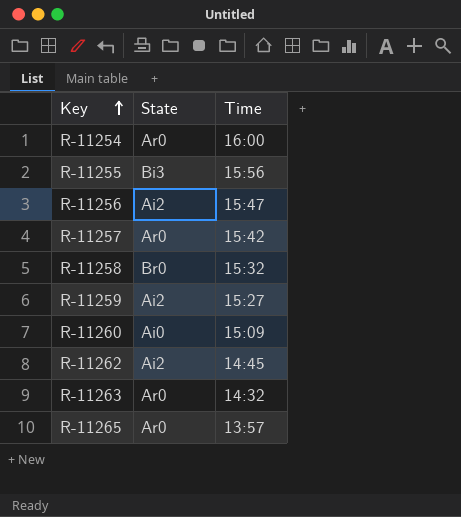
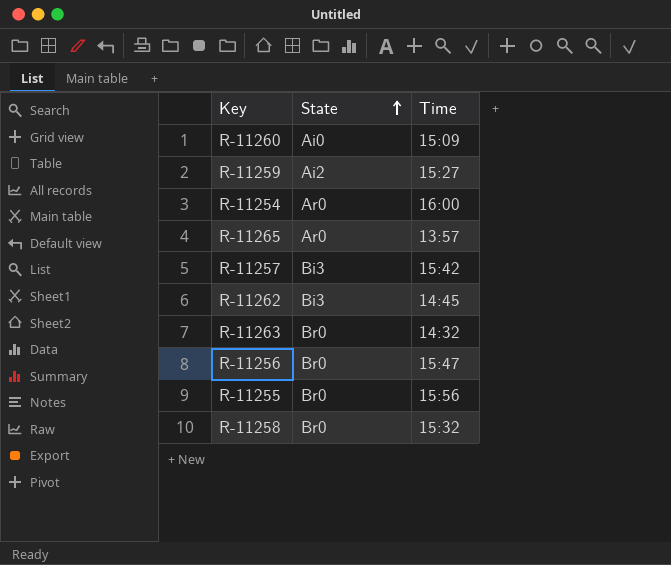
row order: Key ascending -> State ascending
R-11257 | State: Ar0 -> Bi3
R-11262 | State: Ai2 -> Bi3
R-11263 | State: Ar0 -> Br0
R-11256 | State: Ai2 -> Br0
R-11255 | State: Bi3 -> Br0

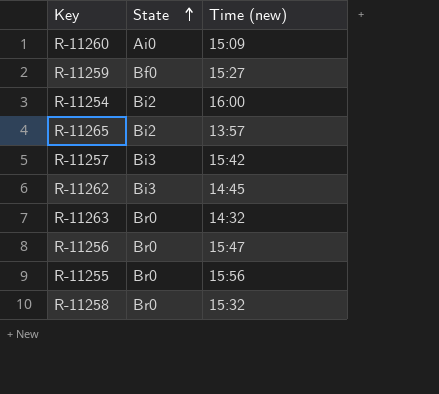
column name: Time -> Time (new)
R-11259 | State: Ai2 -> Bf0
R-11254 | State: Ar0 -> Bi2
R-11265 | State: Ar0 -> Bi2

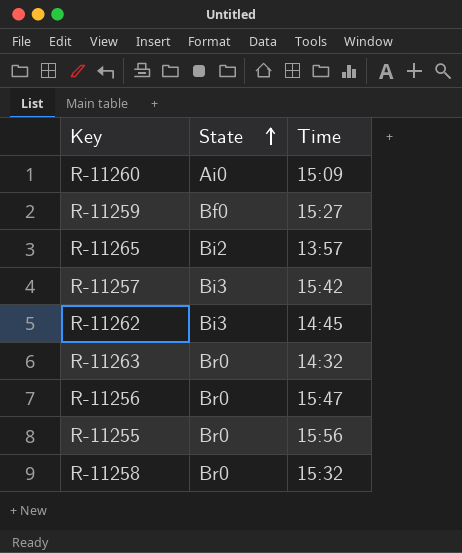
column name: Time (new) -> Time
row R-11254: Bi2 | 16:00 -> none

